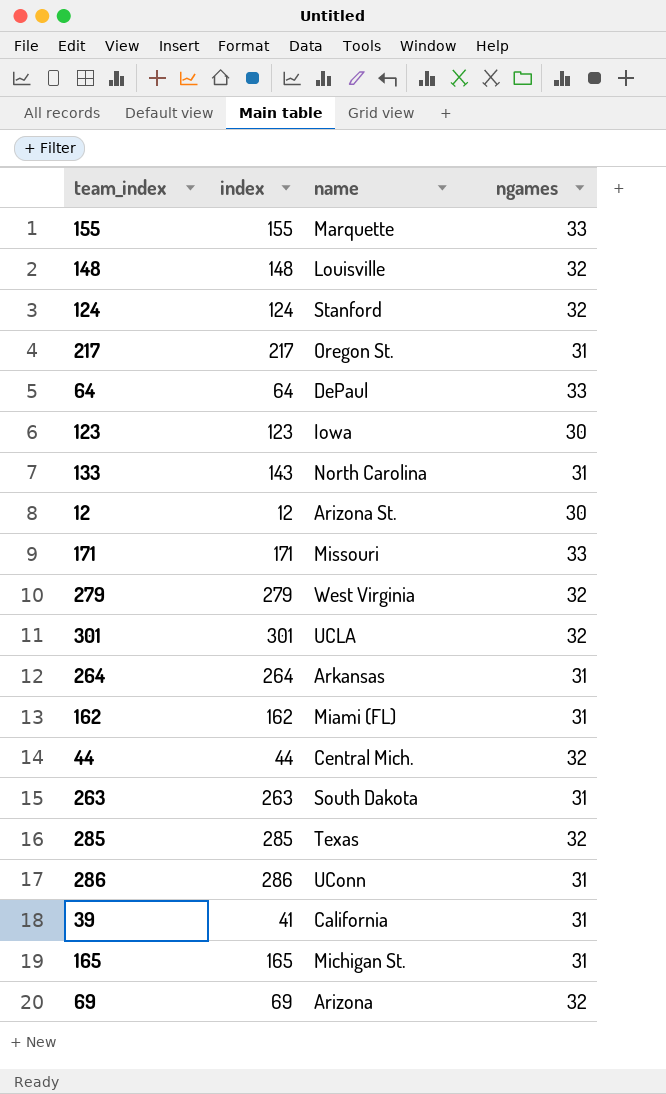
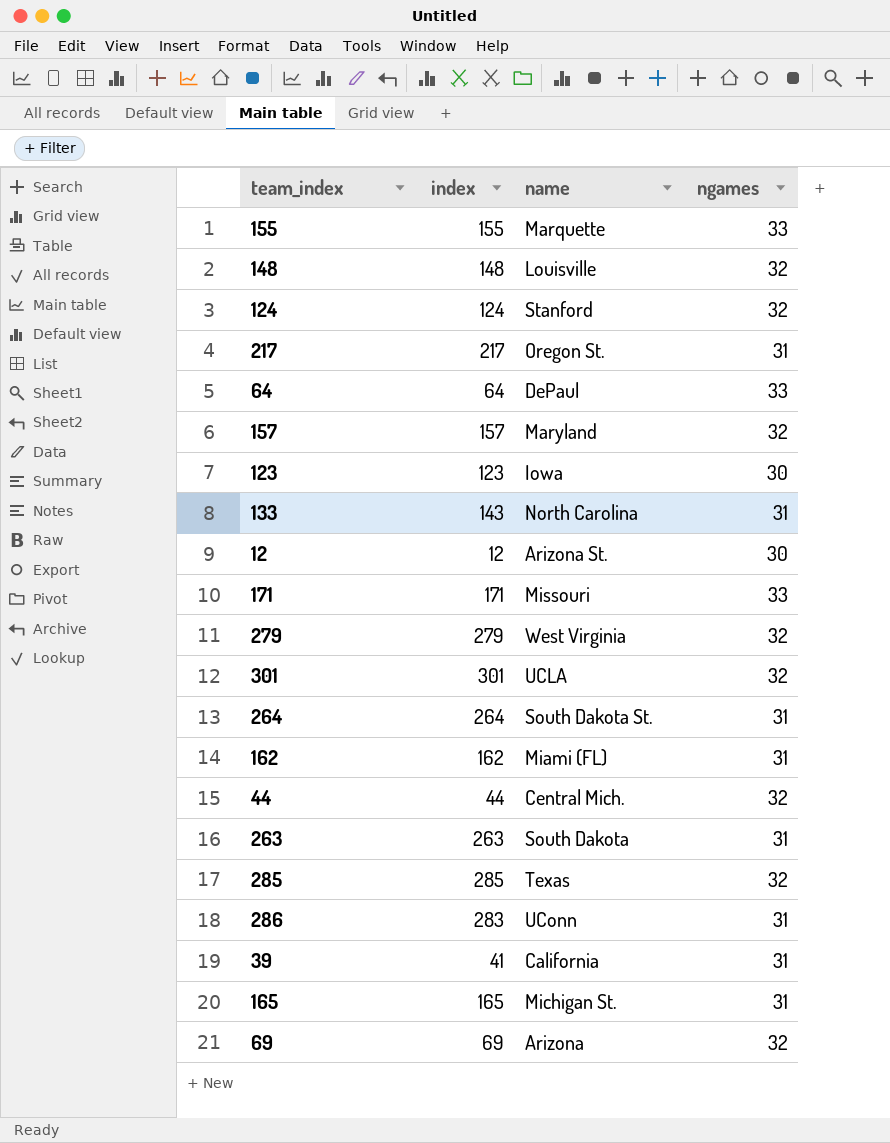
row 157: none -> 157 | Maryland | 32
264 | name: Arkansas -> South Dakota St.
286 | index: 286 -> 283

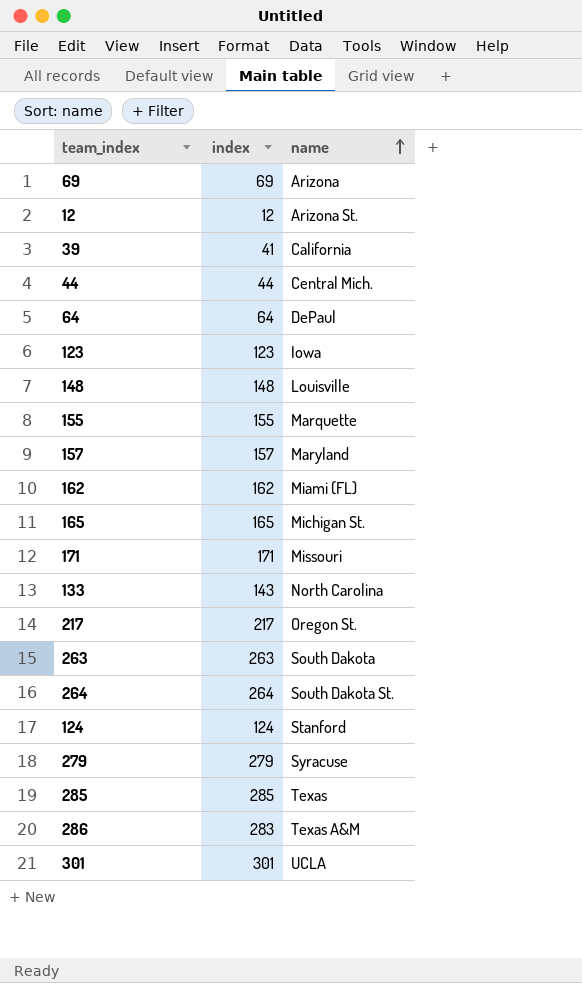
row order: none -> name ascending
column ngames | position: 4 -> none
279 | name: West Virginia -> Syracuse
286 | name: UConn -> Texas A&M

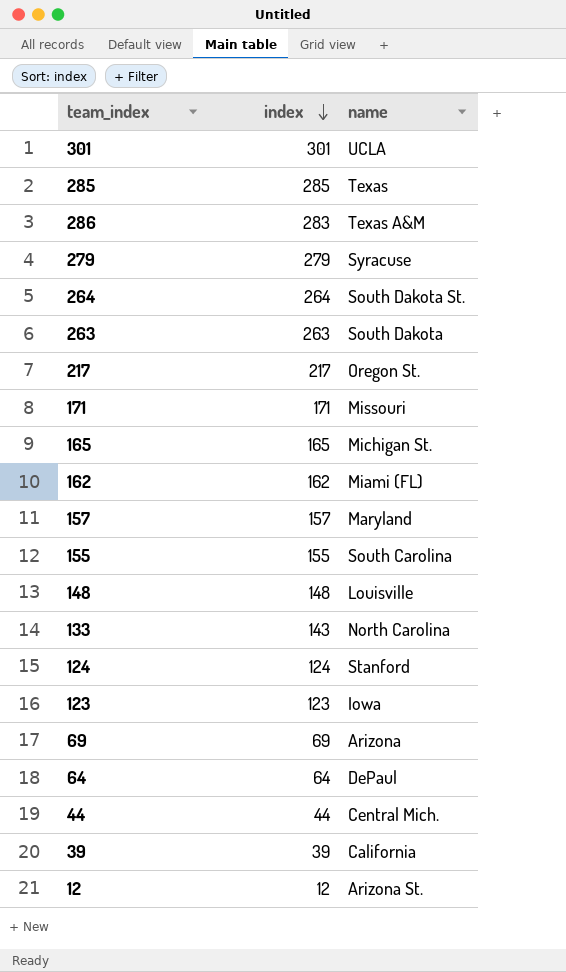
row order: name ascending -> index descending
155 | name: Marquette -> South Carolina
39 | index: 41 -> 39

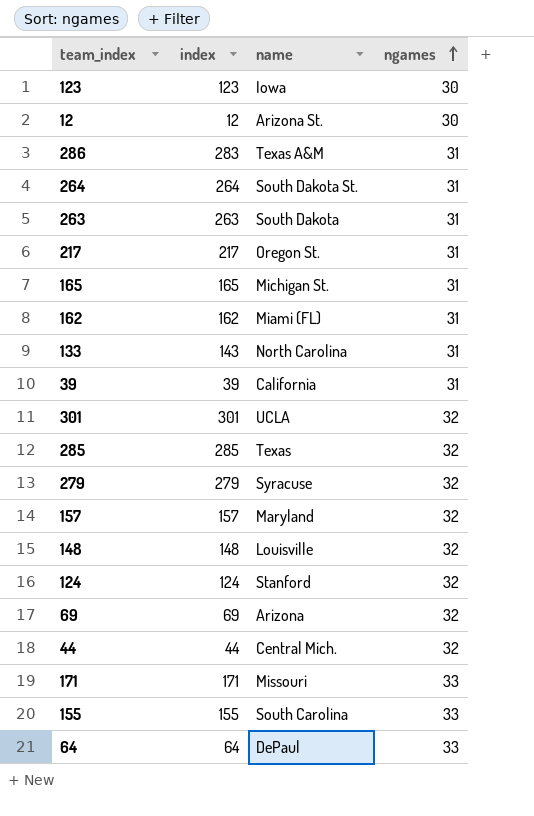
row order: index descending -> ngames ascending
column ngames | position: none -> 4

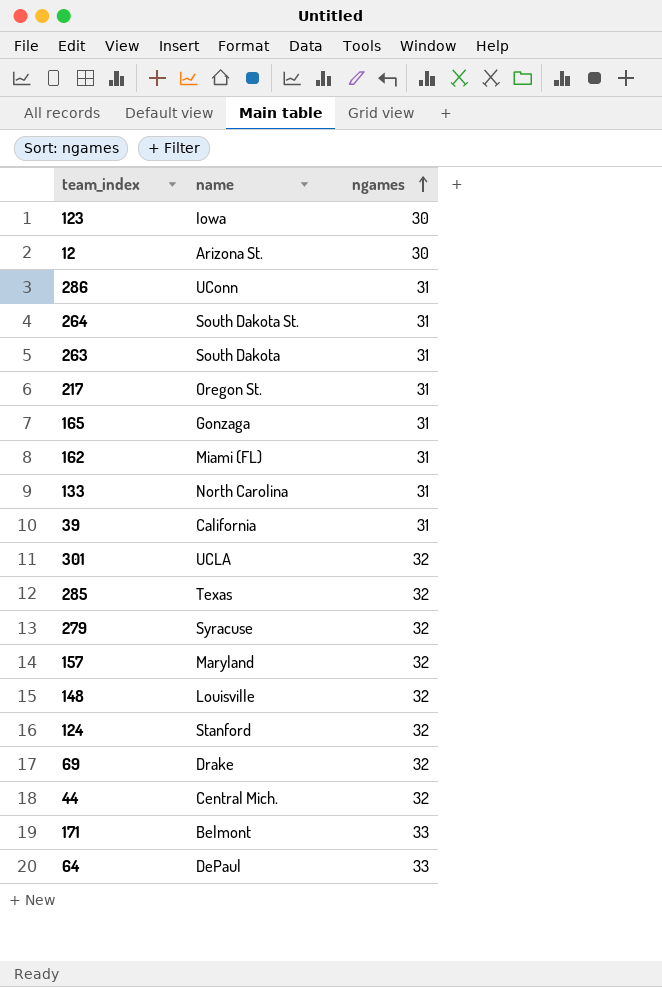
column index | position: 2 -> none
row 155: 155 | South Carolina | 33 -> none
286 | name: Texas A&M -> UConn
165 | name: Michigan St. -> Gonzaga
69 | name: Arizona -> Drake
171 | name: Missouri -> Belmont

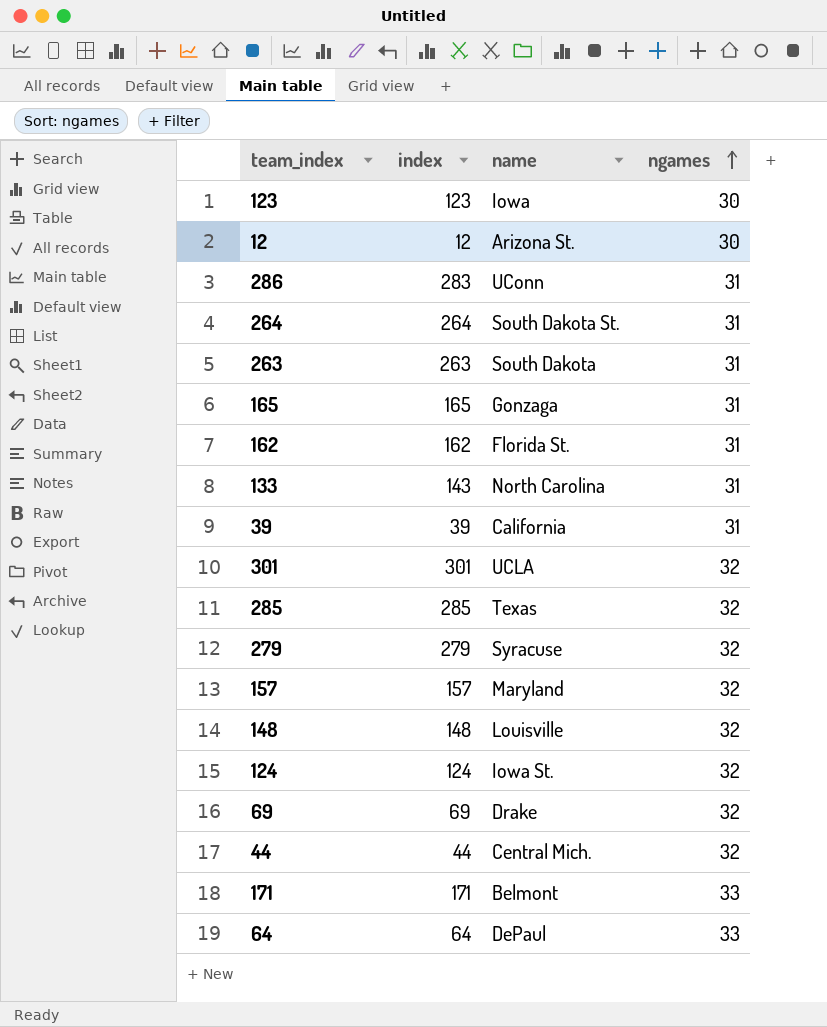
column index | position: none -> 2
row 217: Oregon St. | 31 -> none
162 | name: Miami (FL) -> Florida St.
124 | name: Stanford -> Iowa St.

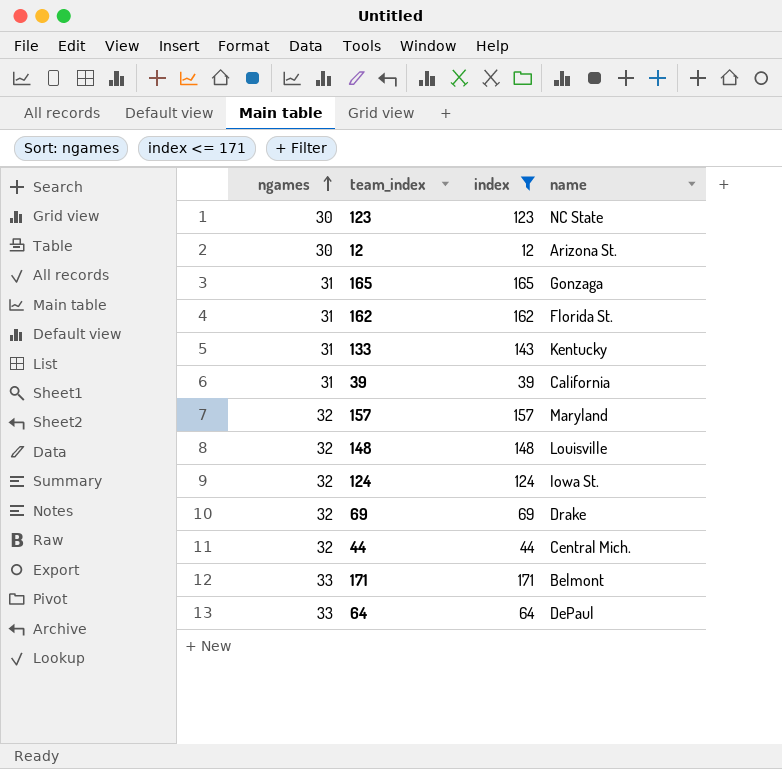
filter: none -> index <= 171
column ngames | position: 4 -> 1
123 | name: Iowa -> NC State
133 | name: North Carolina -> Kentucky

